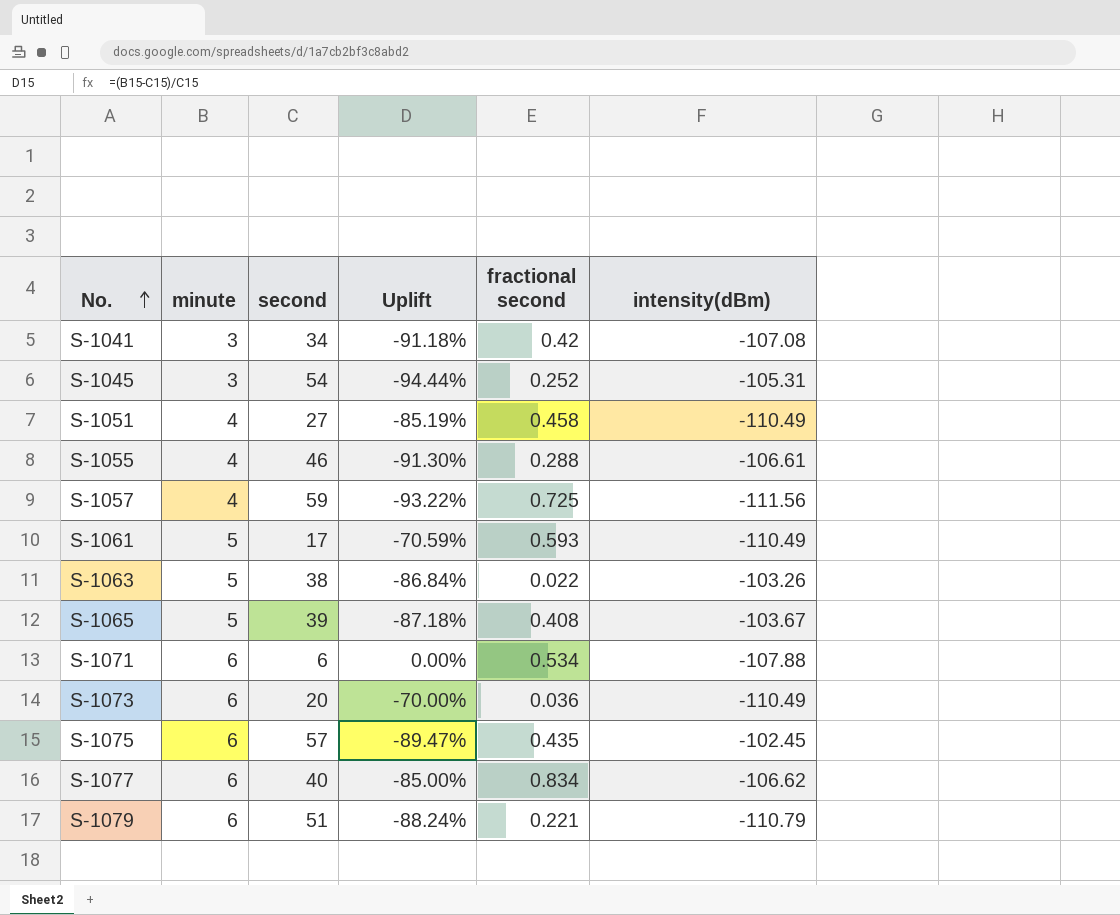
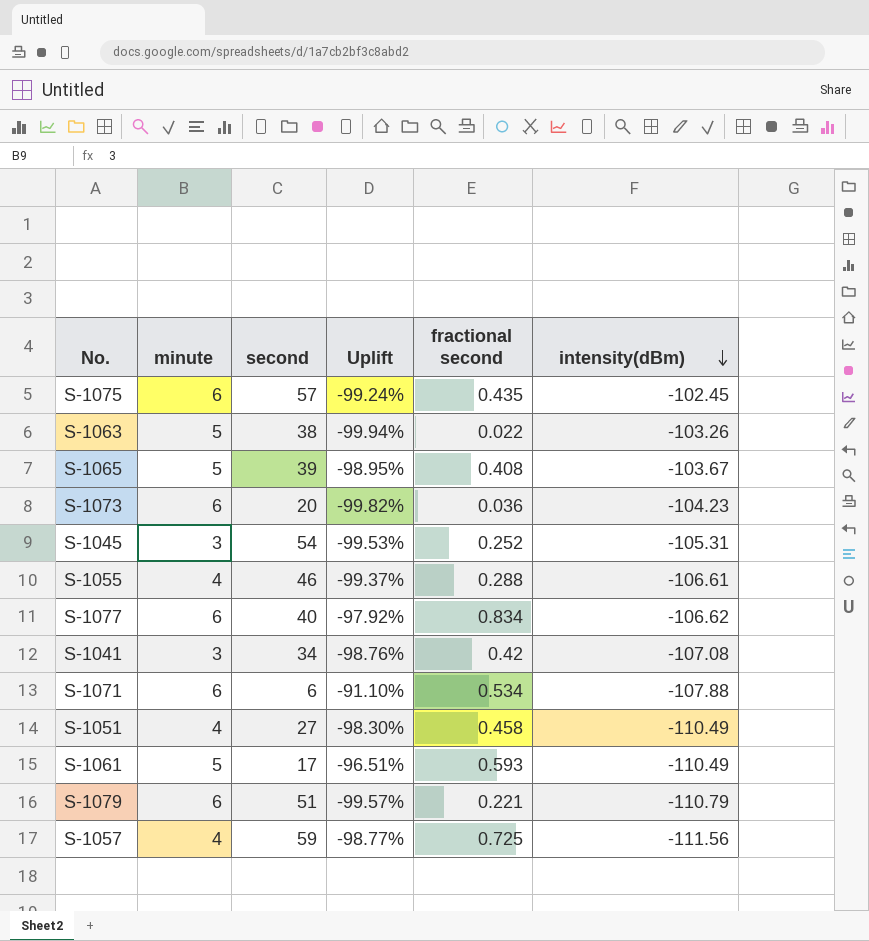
row order: No. ascending -> intensity(dBm) descending
column Uplift | formula: ([minute] - [second]) / [second] -> ([fractional second] - [second]) / [second]
S-1073 | intensity(dBm): -110.49 -> -104.23

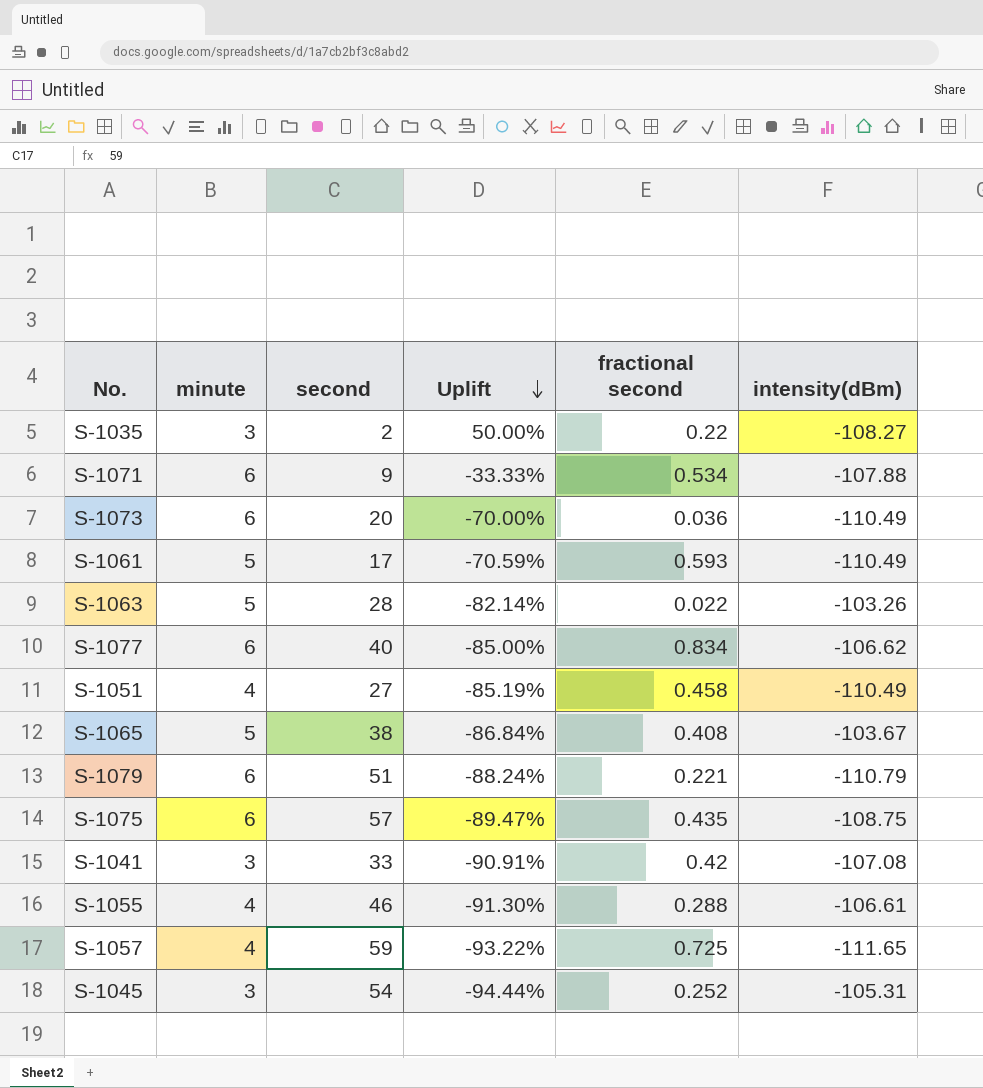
row order: intensity(dBm) descending -> Uplift descending
column Uplift | formula: ([fractional second] - [second]) / [second] -> ([minute] - [second]) / [second]
row S-1035: none -> 3 | 2 | 50.00% | 0.22 | -108.27
S-1071 | second: 6 -> 9
S-1073 | intensity(dBm): -104.23 -> -110.49
S-1063 | second: 38 -> 28
S-1065 | second: 39 -> 38
S-1075 | intensity(dBm): -102.45 -> -108.75
S-1041 | second: 34 -> 33
S-1057 | intensity(dBm): -111.56 -> -111.65

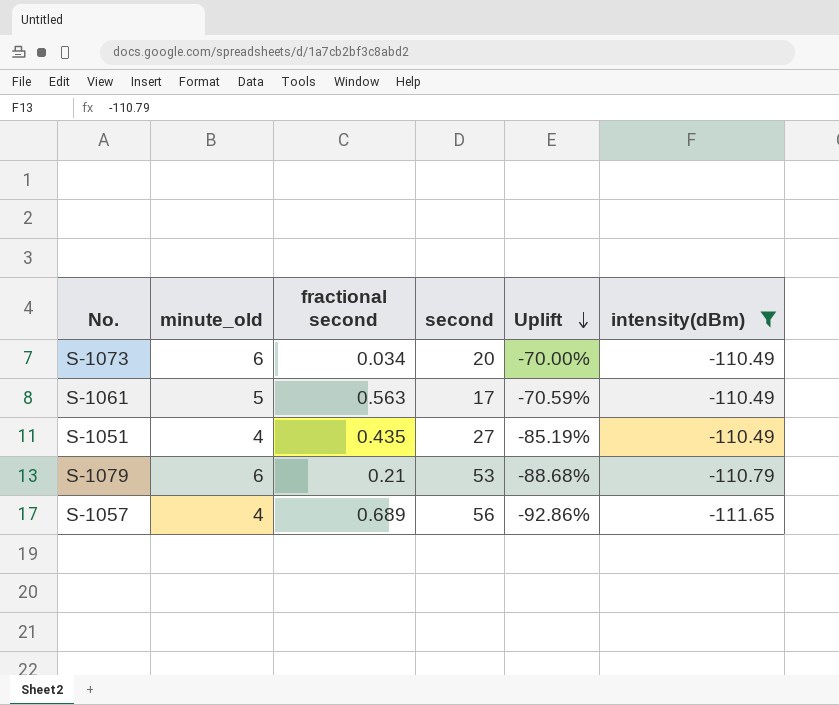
filter: none -> intensity(dBm) <= -110.49
column name: minute -> minute_old
column fractional second | position: 5 -> 3
S-1073 | fractional second: 0.036 -> 0.034
S-1061 | fractional second: 0.593 -> 0.563
S-1051 | fractional second: 0.458 -> 0.435
S-1079 | fractional second: 0.221 -> 0.21
S-1079 | second: 51 -> 53
S-1079 | Uplift: -88.24% -> -88.68%
S-1057 | fractional second: 0.725 -> 0.689
S-1057 | second: 59 -> 56
S-1057 | Uplift: -93.22% -> -92.86%

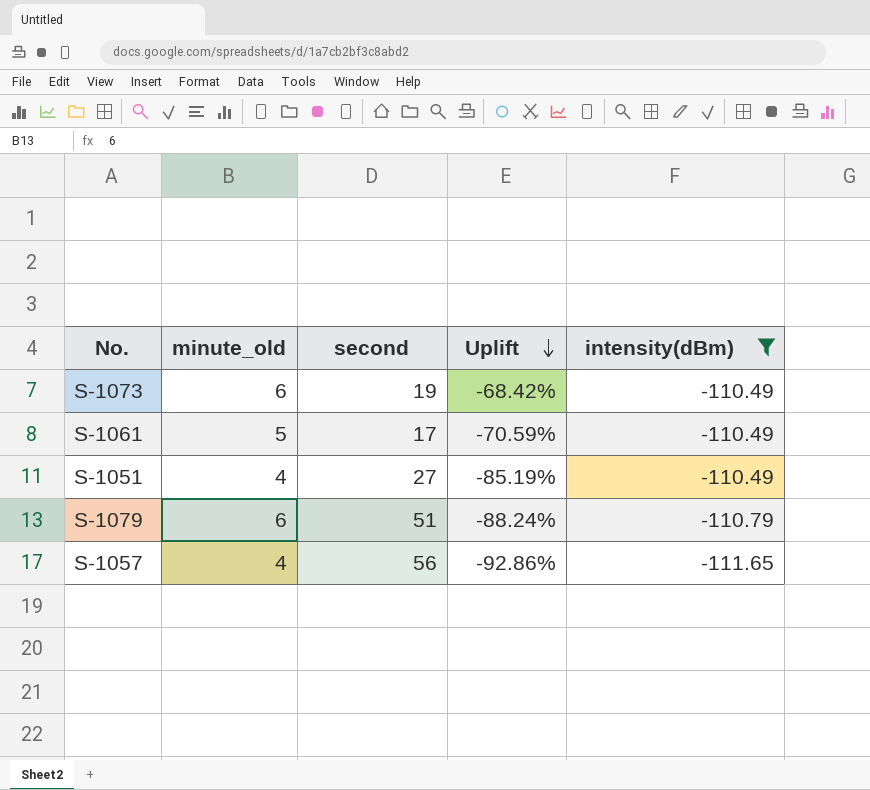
column fractional second | position: 3 -> none
S-1073 | second: 20 -> 19
S-1073 | Uplift: -70.00% -> -68.42%
S-1079 | second: 53 -> 51
S-1079 | Uplift: -88.68% -> -88.24%

